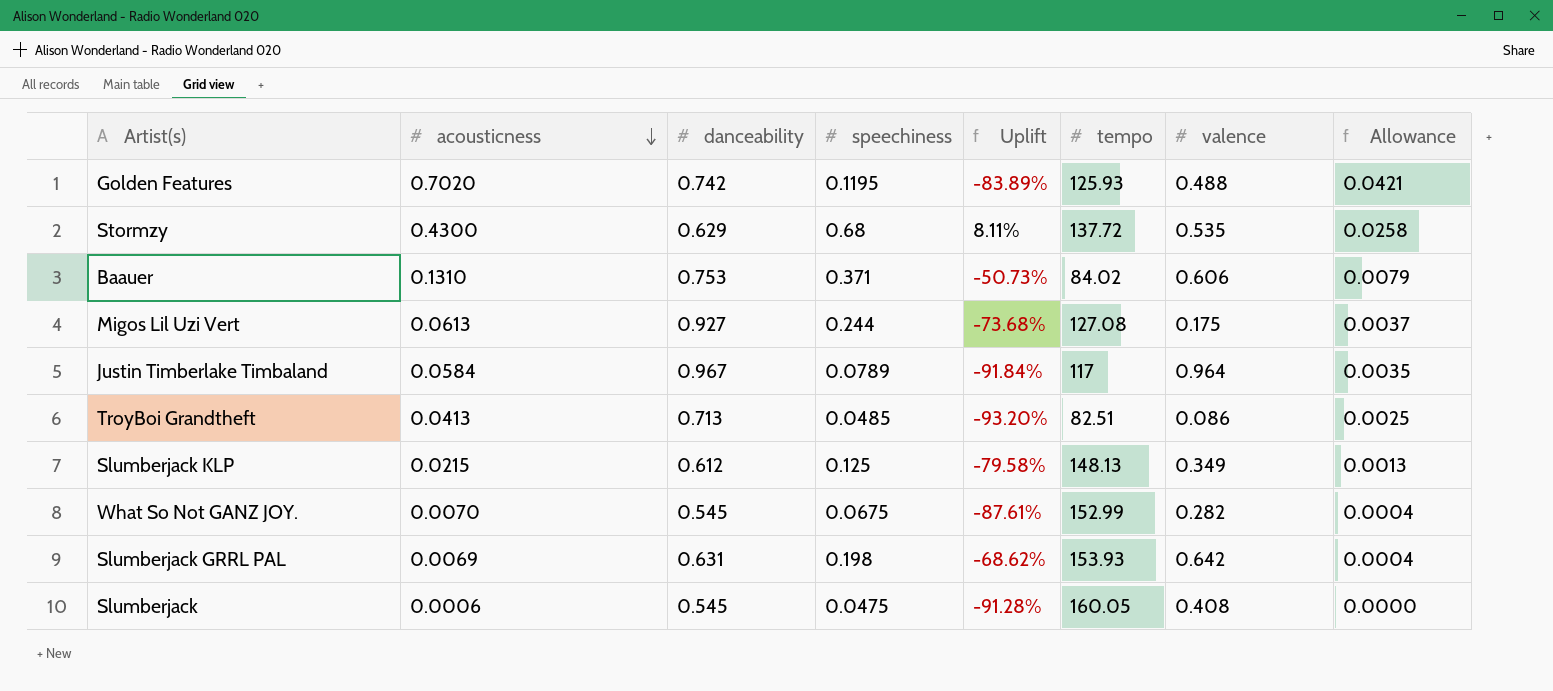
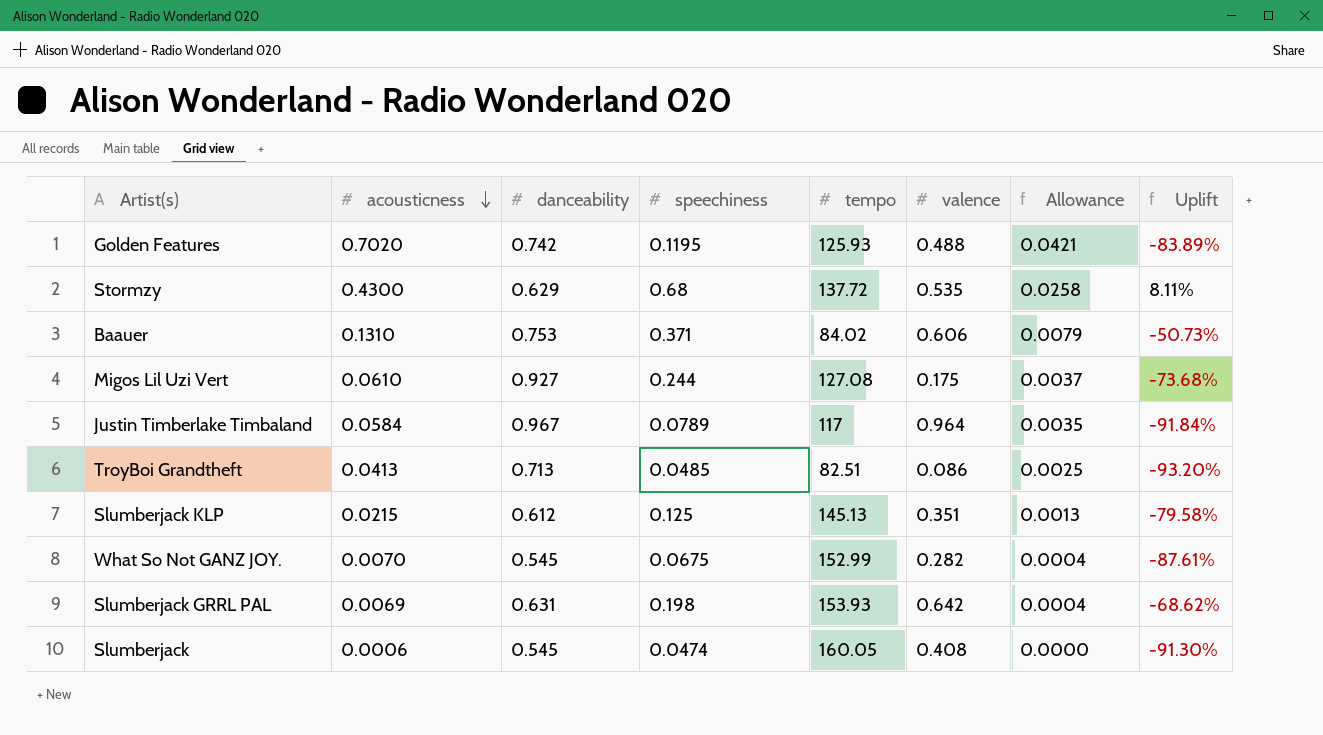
column Uplift | position: 5 -> 8
Migos Lil Uzi Vert | acousticness: 0.0613 -> 0.0610
Slumberjack KLP | tempo: 148.13 -> 145.13
Slumberjack KLP | valence: 0.349 -> 0.351
Slumberjack | speechiness: 0.0475 -> 0.0474
Slumberjack | Uplift: -91.28% -> -91.30%

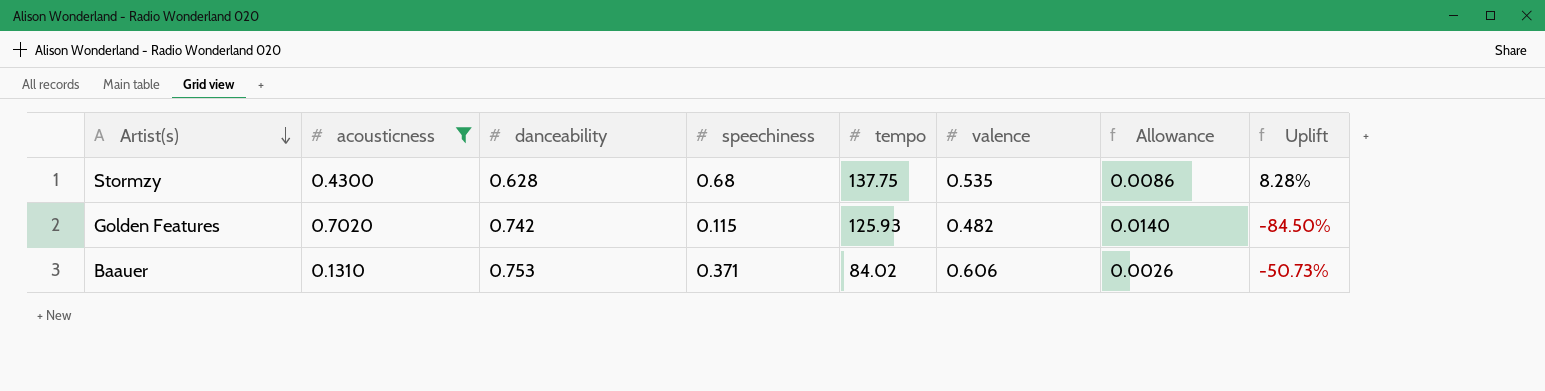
filter: none -> acousticness >= 0.1310
row order: acousticness descending -> Artist(s) descending
column Allowance | formula: [acousticness] * 0.06 -> [acousticness] * 0.02
Stormzy | danceability: 0.629 -> 0.628
Stormzy | tempo: 137.72 -> 137.75
Stormzy | Uplift: 8.11% -> 8.28%
Golden Features | speechiness: 0.1195 -> 0.115
Golden Features | valence: 0.488 -> 0.482
Golden Features | Uplift: -83.89% -> -84.50%

